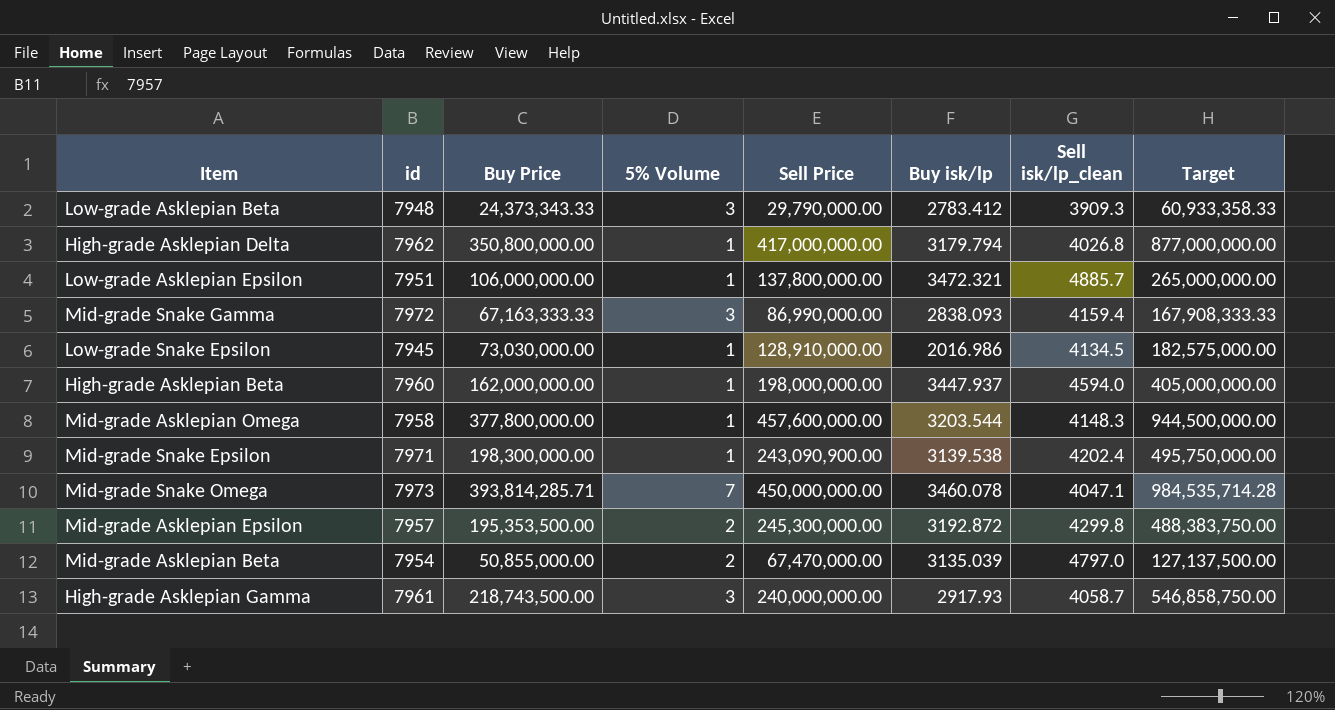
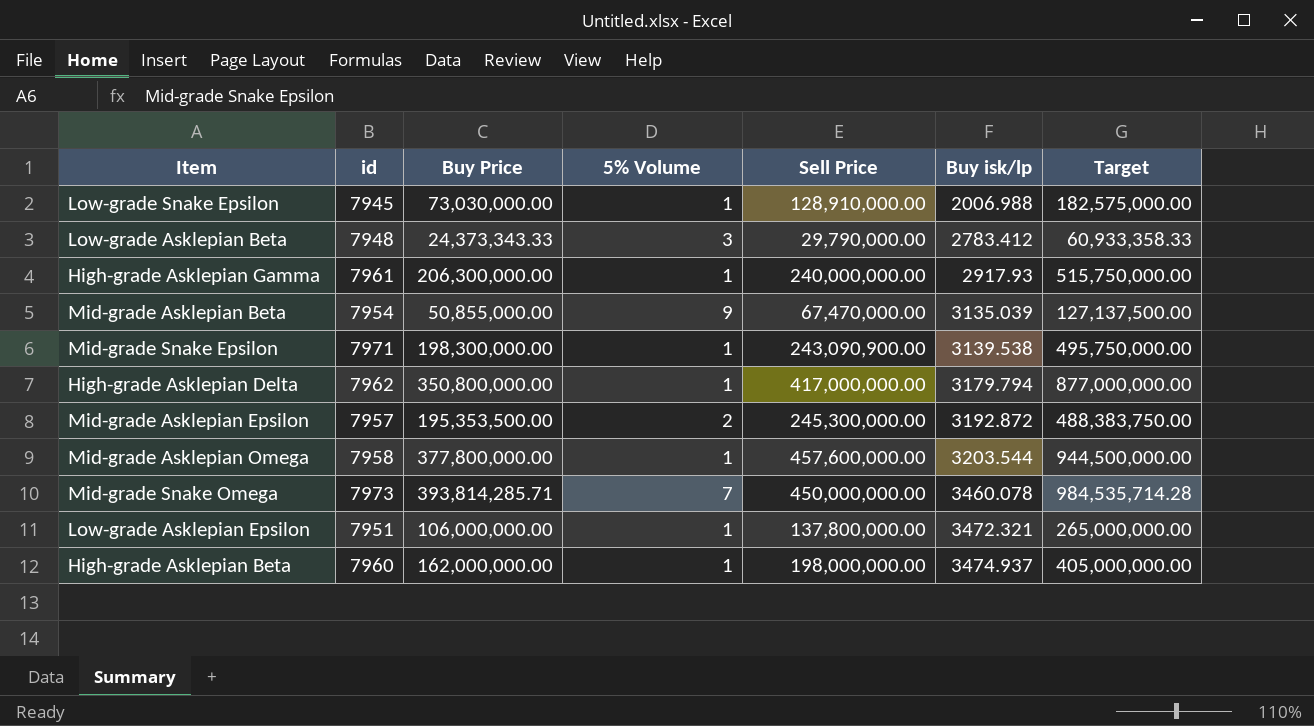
row order: none -> Buy isk/lp ascending
column Sell isk/lp_clean | position: 7 -> none
row Mid-grade Snake Gamma: 7972 | 67,163,333.33 | 3 | 86,990,000.00 | 2838.093 | 4159.4 | 167,908,333.33 -> none
Low-grade Snake Epsilon | Buy isk/lp: 2016.986 -> 2006.988
High-grade Asklepian Gamma | Buy Price: 218,743,500.00 -> 206,300,000.00
High-grade Asklepian Gamma | 5% Volume: 3 -> 1
High-grade Asklepian Gamma | Target: 546,858,750.00 -> 515,750,000.00
Mid-grade Asklepian Beta | 5% Volume: 2 -> 9
High-grade Asklepian Beta | Buy isk/lp: 3447.937 -> 3474.937

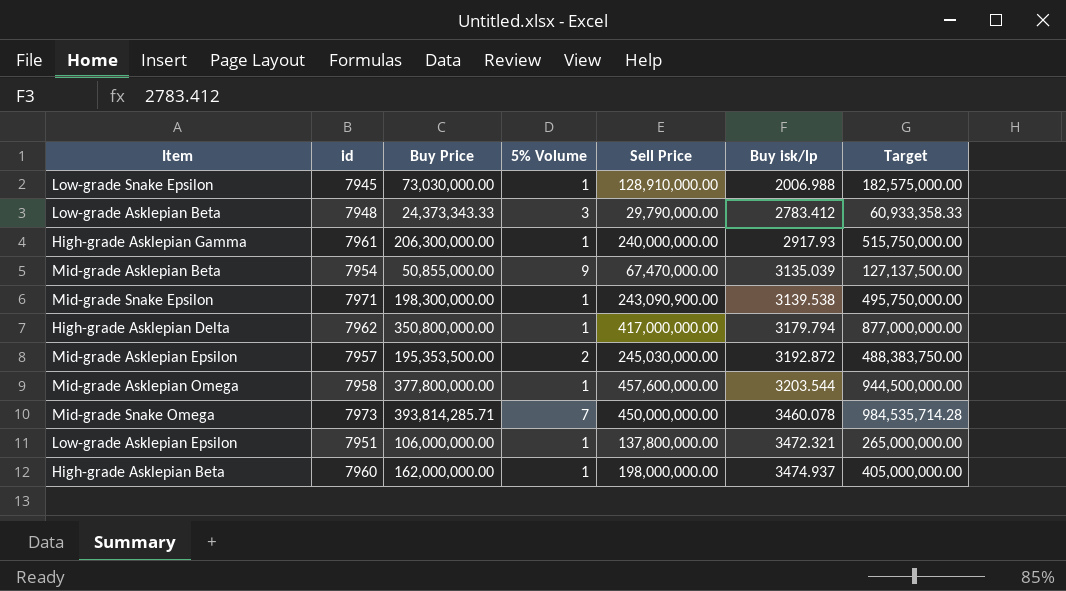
Mid-grade Asklepian Epsilon | Sell Price: 245,300,000.00 -> 245,030,000.00

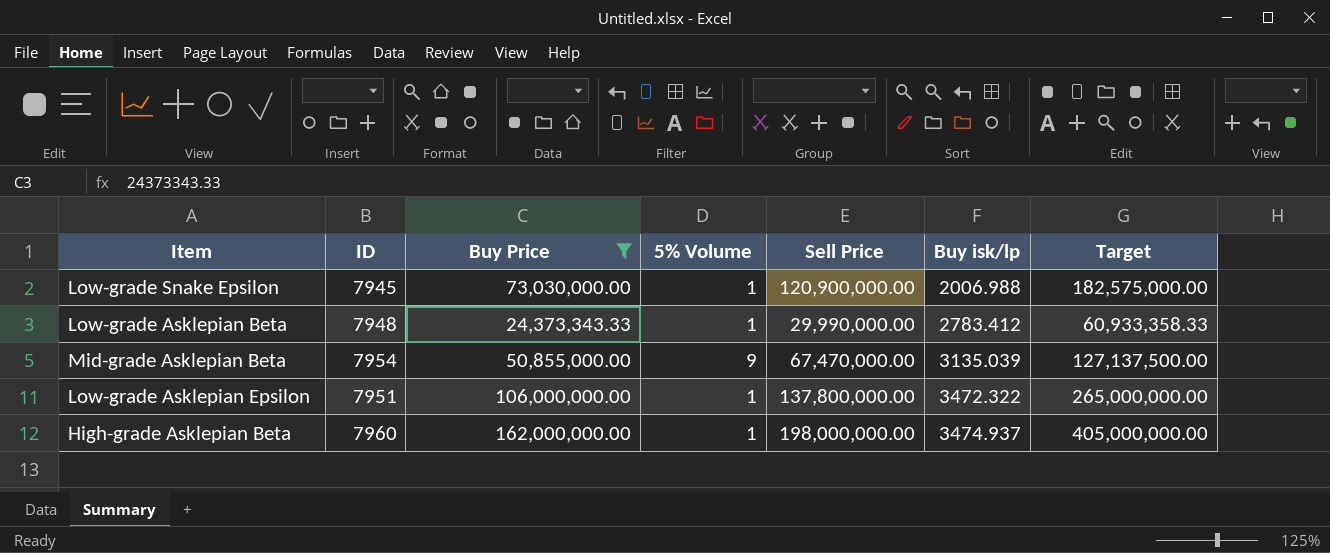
filter: none -> Buy Price <= 162,000,000.00
column name: id -> ID
Low-grade Snake Epsilon | Sell Price: 128,910,000.00 -> 120,900,000.00
Low-grade Asklepian Beta | 5% Volume: 3 -> 1
Low-grade Asklepian Beta | Sell Price: 29,790,000.00 -> 29,990,000.00
Low-grade Asklepian Epsilon | Buy isk/lp: 3472.321 -> 3472.322

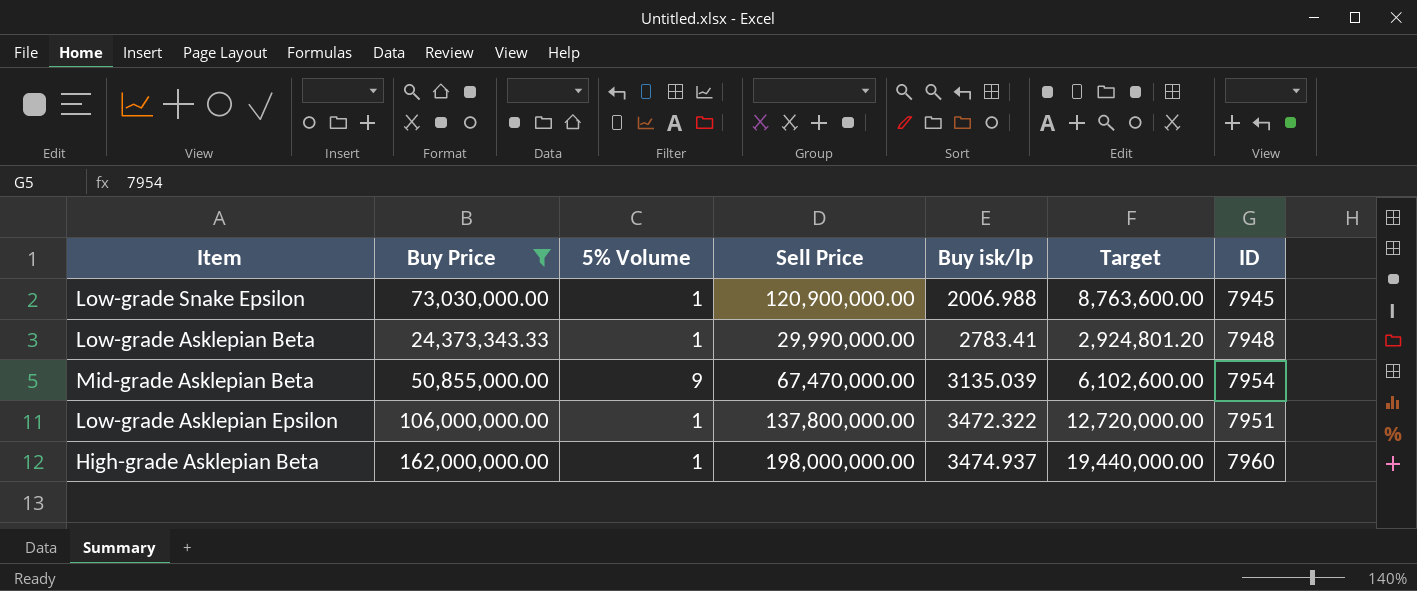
column Target | formula: [Buy Price] * 2.5 -> [Buy Price] * 0.12
column ID | position: 2 -> 7
Low-grade Asklepian Beta | Buy isk/lp: 2783.412 -> 2783.41

